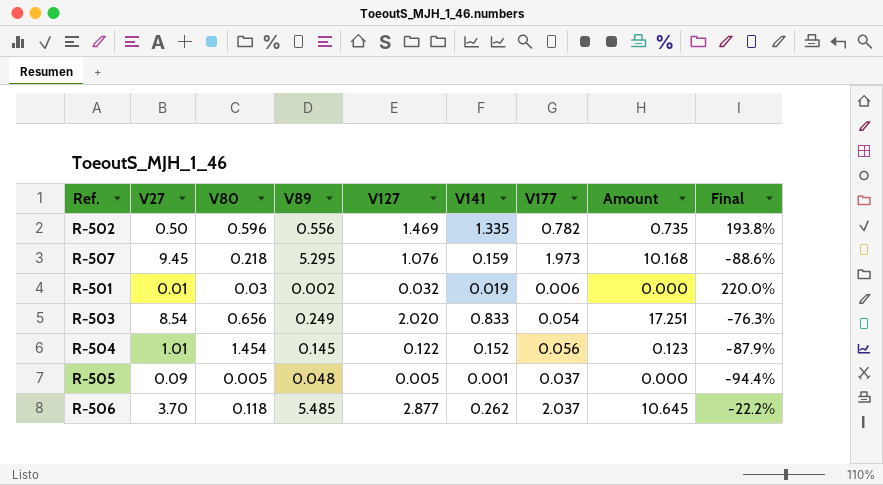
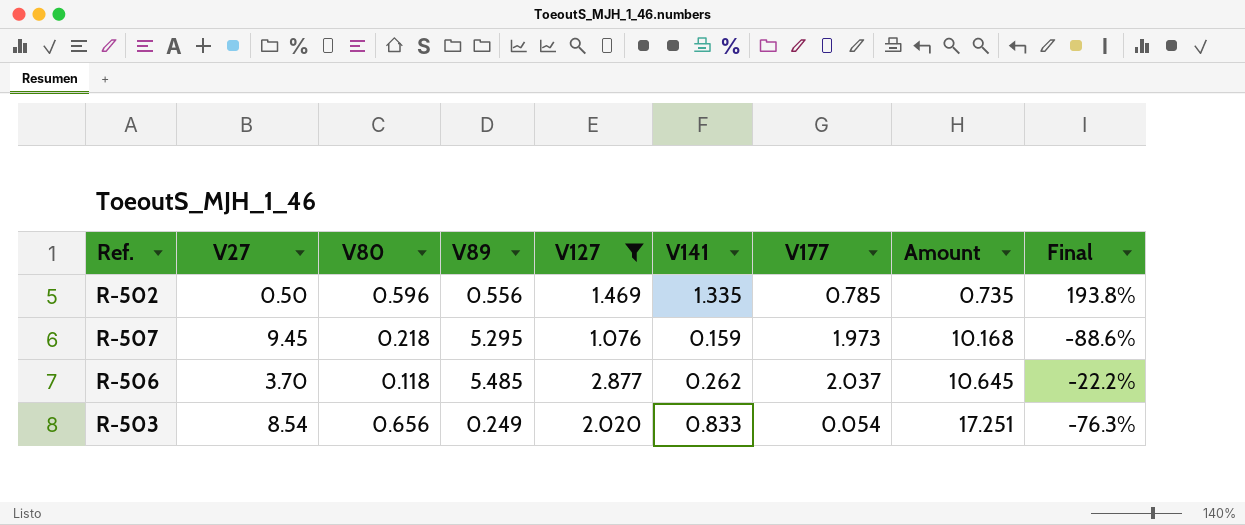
filter: none -> V127 >= 1.076
row order: none -> Amount ascending
R-502 | V177: 0.782 -> 0.785

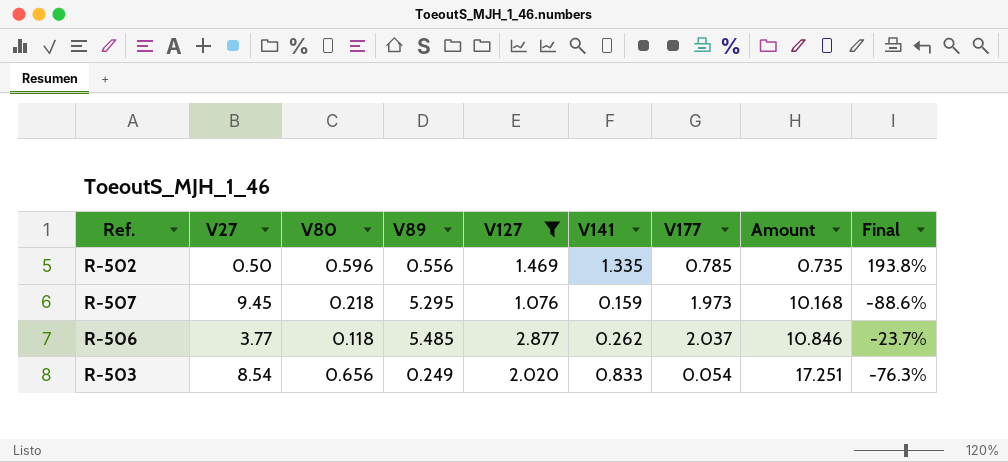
R-506 | V27: 3.70 -> 3.77
R-506 | Amount: 10.645 -> 10.846
R-506 | Final: -22.2% -> -23.7%

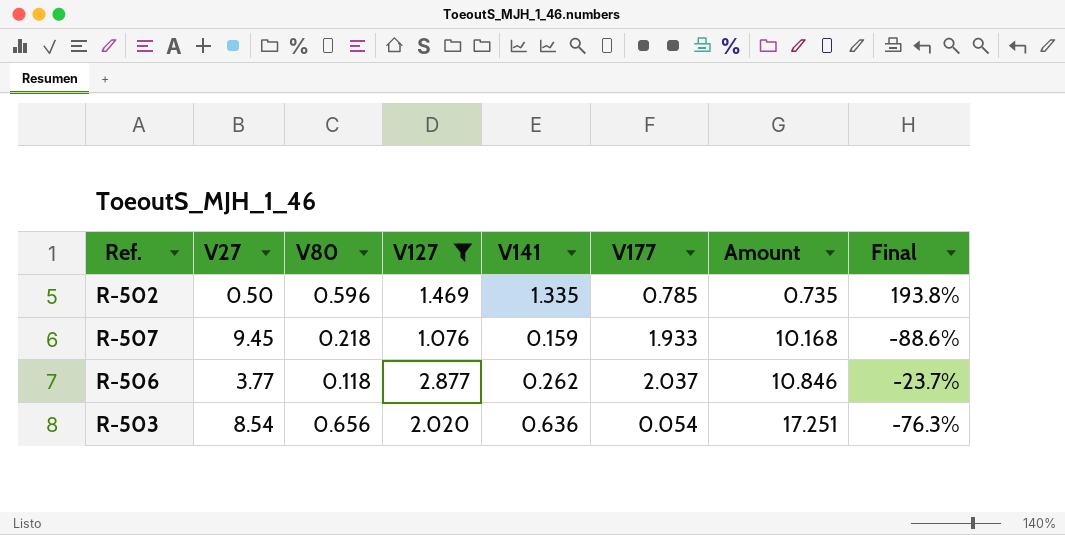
column V89 | position: 4 -> none
R-507 | V177: 1.973 -> 1.933
R-503 | V141: 0.833 -> 0.636

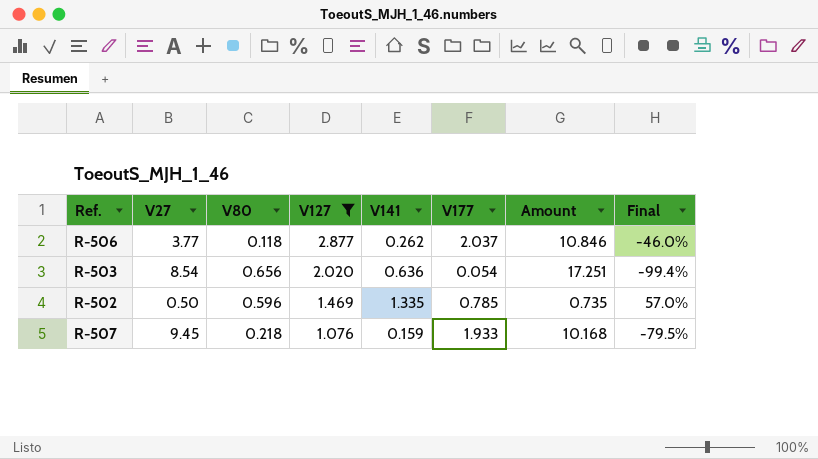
row order: Amount ascending -> V127 descending
column Final | formula: ([V127] - [V27]) / [V27] -> ([V177] - [V27]) / [V27]

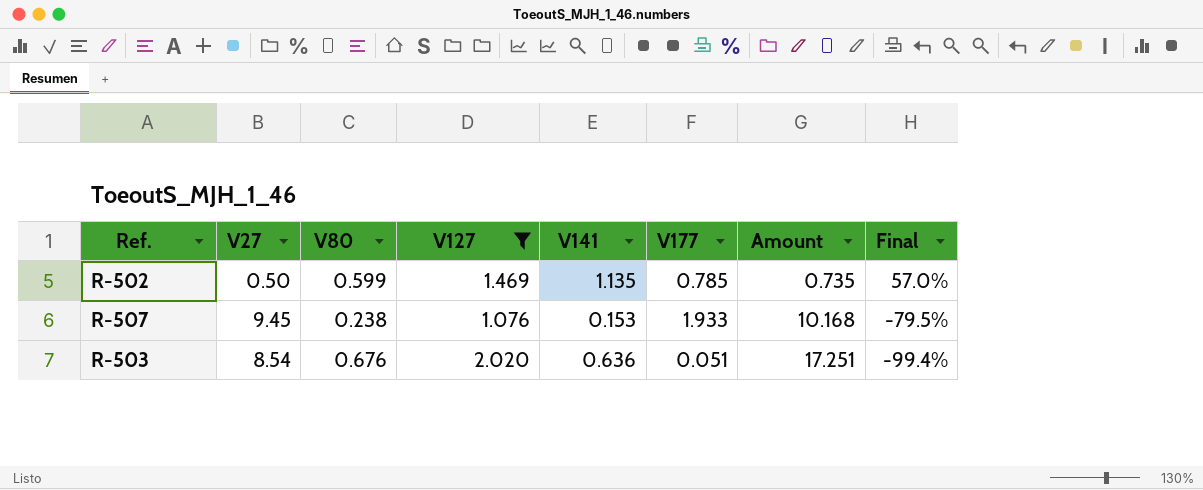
row order: V127 descending -> Amount ascending
row R-506: 3.77 | 0.118 | 2.877 | 0.262 | 2.037 | 10.846 | -46.0% -> none
R-502 | V80: 0.596 -> 0.599
R-502 | V141: 1.335 -> 1.135
R-507 | V80: 0.218 -> 0.238
R-507 | V141: 0.159 -> 0.153
R-503 | V80: 0.656 -> 0.676
R-503 | V177: 0.054 -> 0.051

